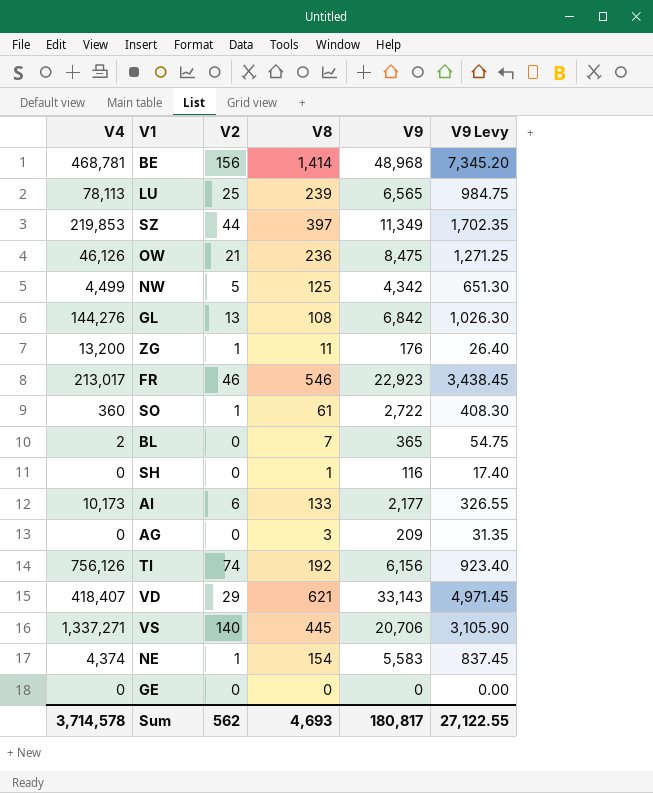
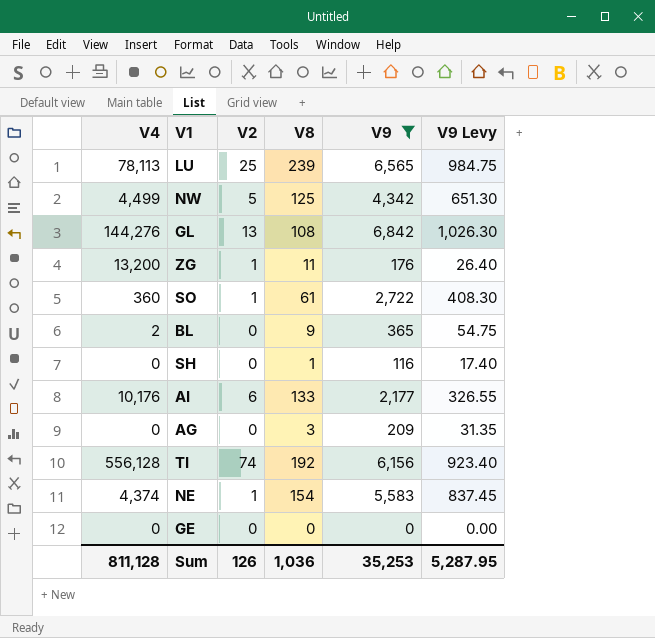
filter: none -> V9 <= 6,842
BL | V8: 7 -> 9
AI | V4: 10,173 -> 10,176
TI | V4: 756,126 -> 556,128
Sum | V4: 3,714,578 -> 811,128
Sum | V2: 562 -> 126
Sum | V8: 4,693 -> 1,036
Sum | V9: 180,817 -> 35,253
Sum | V9 Levy: 27,122.55 -> 5,287.95

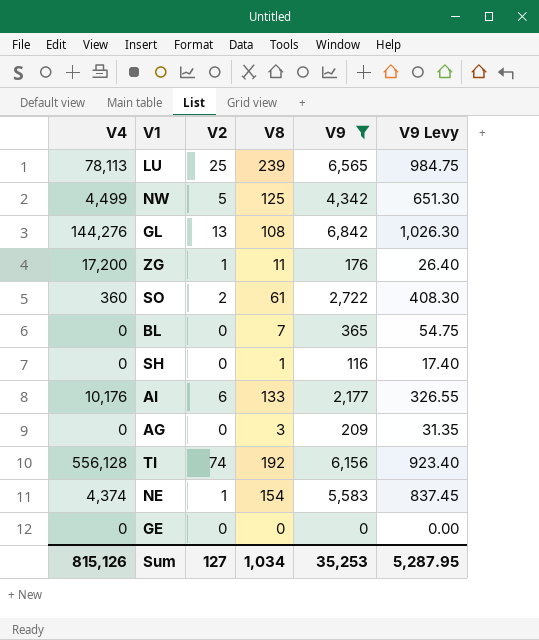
ZG | V4: 13,200 -> 17,200
SO | V2: 1 -> 2
BL | V4: 2 -> 0
BL | V8: 9 -> 7
Sum | V4: 811,128 -> 815,126
Sum | V2: 126 -> 127
Sum | V8: 1,036 -> 1,034

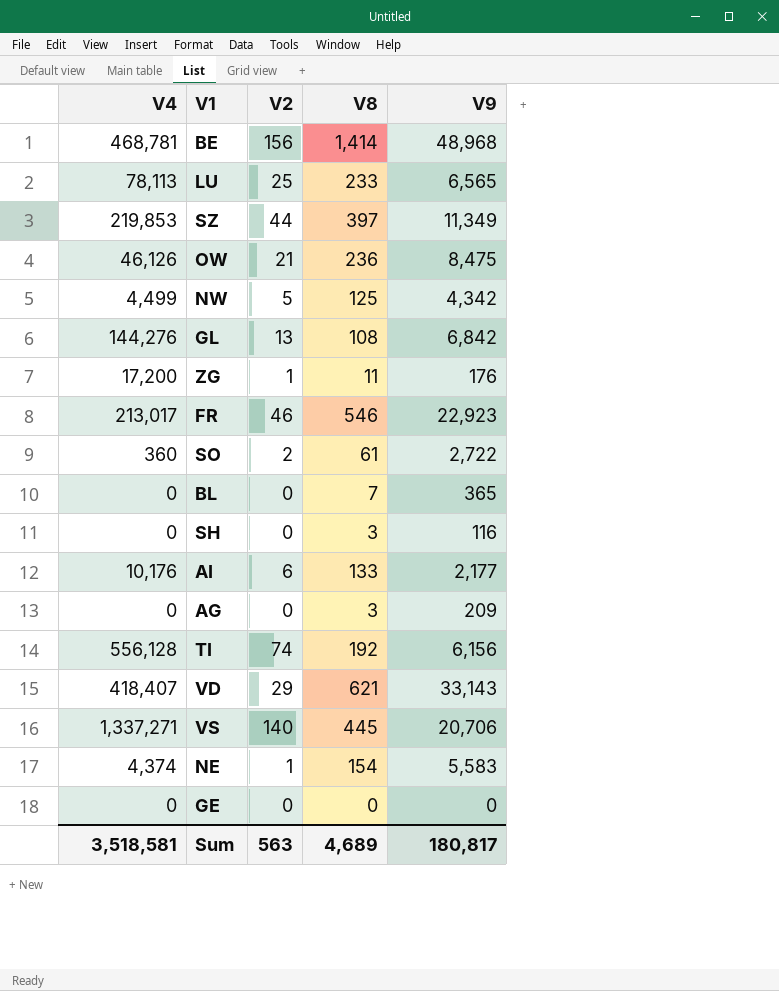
filter: V9 <= 6,842 -> none
column V9 Levy | formula: [V9] * 0.15 -> none
LU | V8: 239 -> 233
SH | V8: 1 -> 3
Sum | V4: 815,126 -> 3,518,581
Sum | V2: 127 -> 563
Sum | V8: 1,034 -> 4,689
Sum | V9: 35,253 -> 180,817

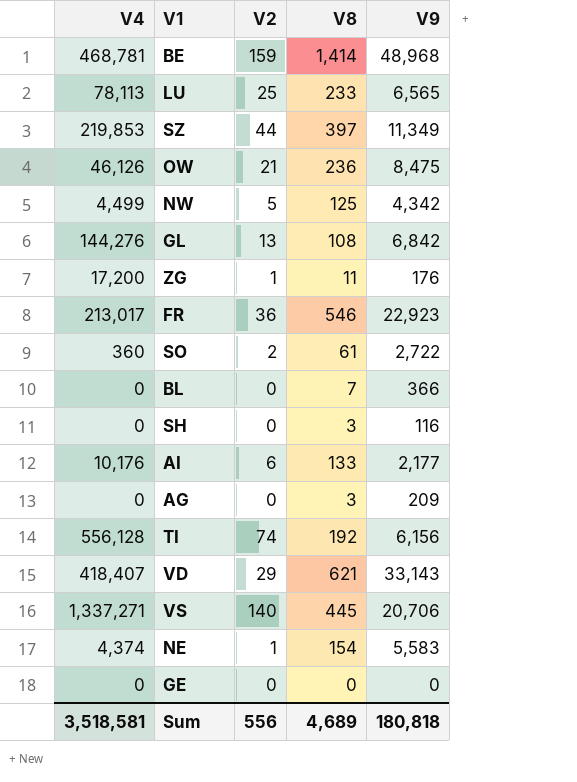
BE | V2: 156 -> 159
FR | V2: 46 -> 36
BL | V9: 365 -> 366
Sum | V2: 563 -> 556
Sum | V9: 180,817 -> 180,818

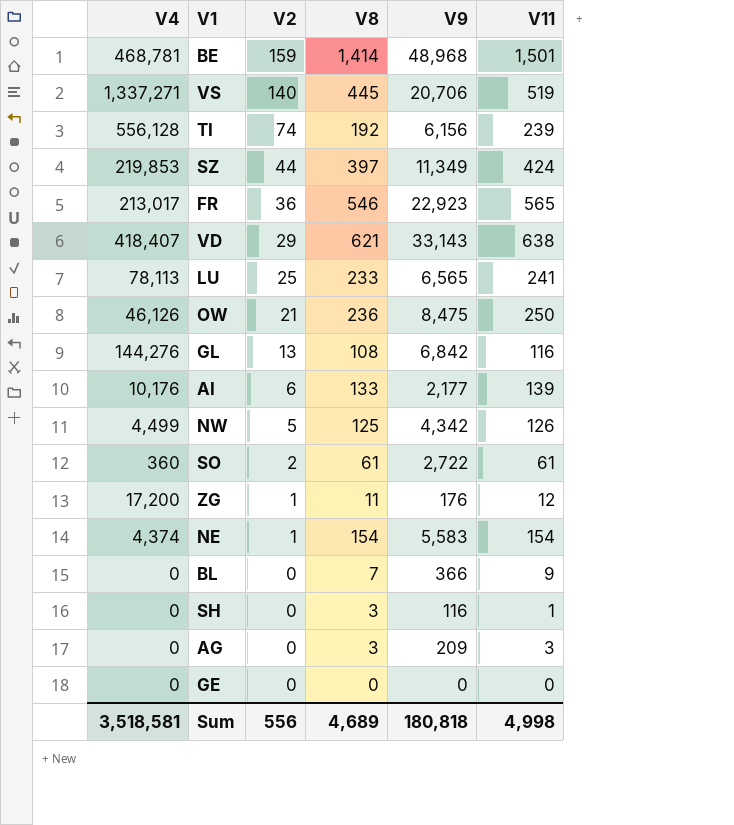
row order: none -> V2 descending
column V11 | position: none -> 6

